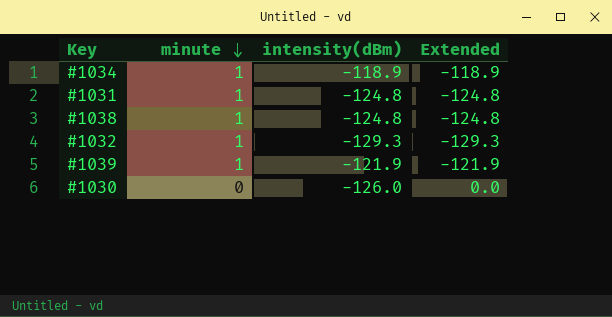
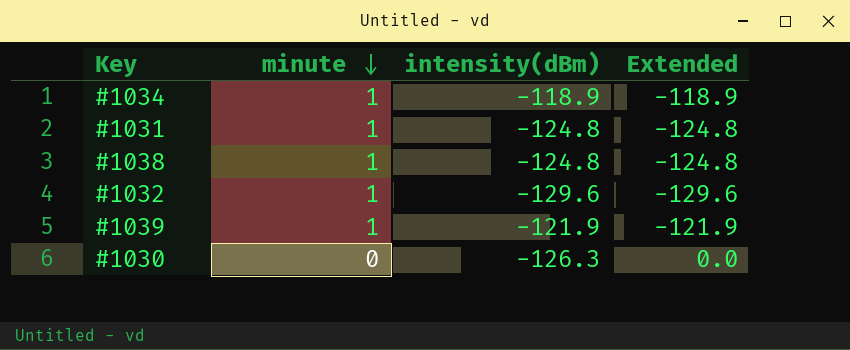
#1032 | intensity(dBm): -129.3 -> -129.6
#1032 | Extended: -129.3 -> -129.6
#1030 | intensity(dBm): -126.0 -> -126.3

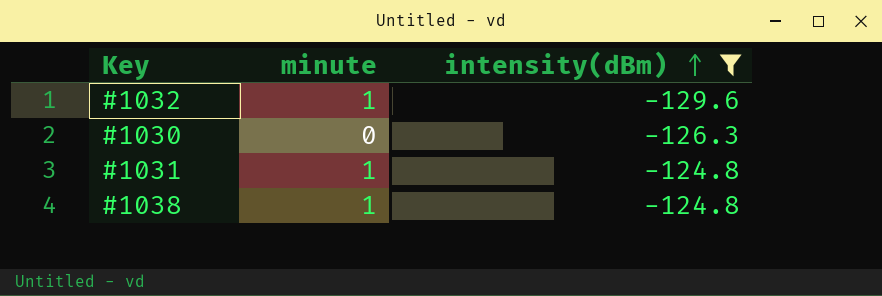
filter: none -> intensity(dBm) <= -124.8
row order: minute descending -> intensity(dBm) ascending
column Extended | formula: [minute] * [intensity(dBm)] -> none

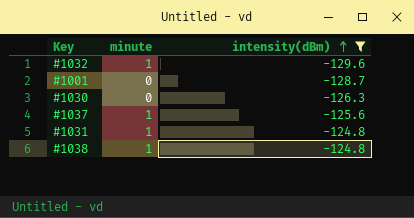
row #1001: none -> 0 | -128.7
row #1037: none -> 1 | -125.6

